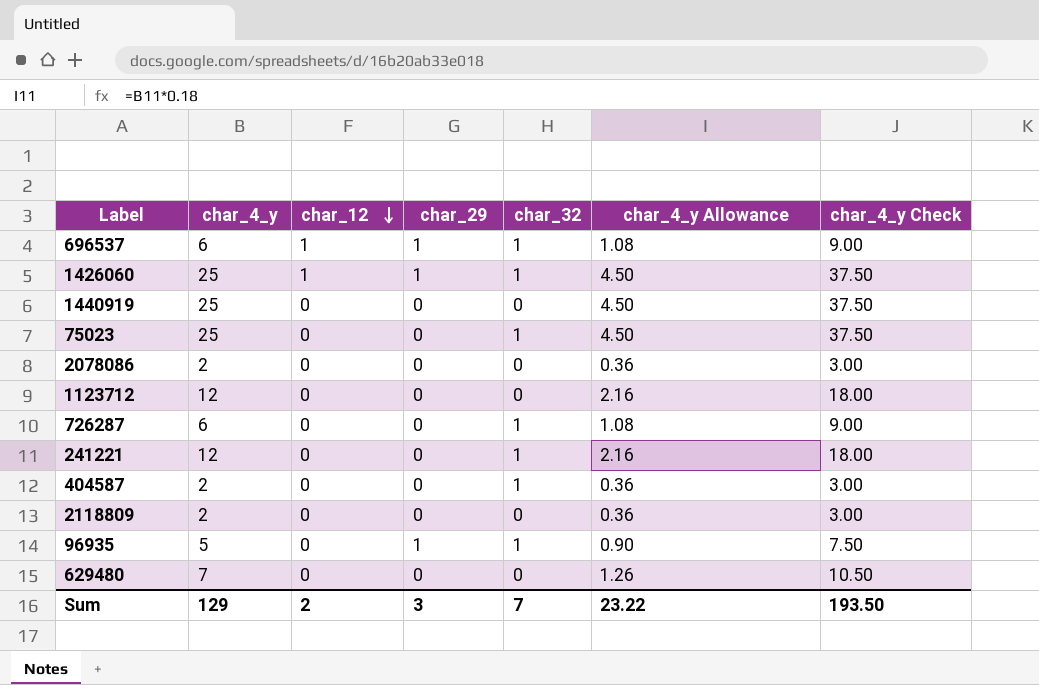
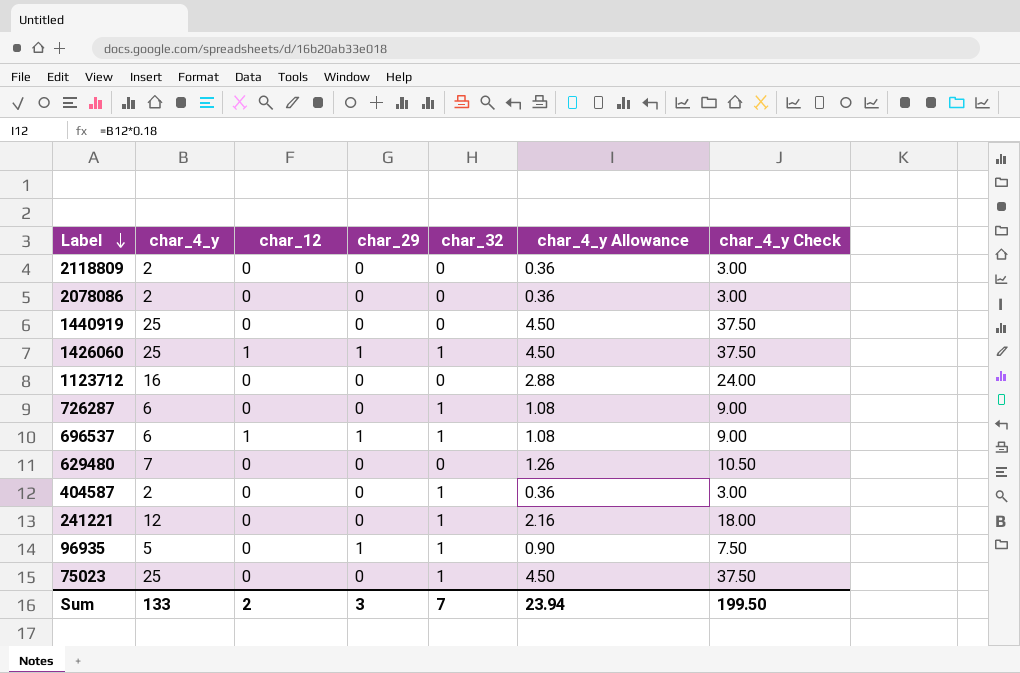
row order: char_12 descending -> Label descending
1123712 | char_4_y: 12 -> 16
1123712 | char_4_y Allowance: 2.16 -> 2.88
1123712 | char_4_y Check: 18.00 -> 24.00
Sum | char_4_y: 129 -> 133
Sum | char_4_y Allowance: 23.22 -> 23.94
Sum | char_4_y Check: 193.50 -> 199.50

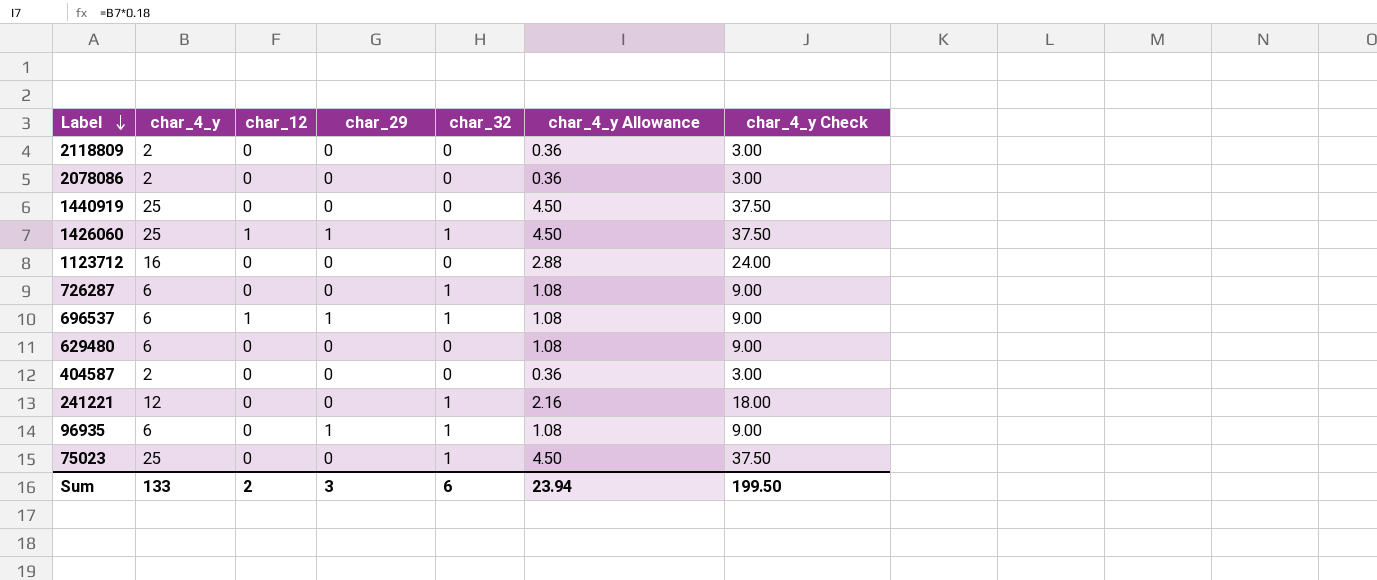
629480 | char_4_y: 7 -> 6
629480 | char_4_y Allowance: 1.26 -> 1.08
629480 | char_4_y Check: 10.50 -> 9.00
404587 | char_32: 1 -> 0
96935 | char_4_y: 5 -> 6
96935 | char_4_y Allowance: 0.90 -> 1.08
96935 | char_4_y Check: 7.50 -> 9.00
Sum | char_32: 7 -> 6

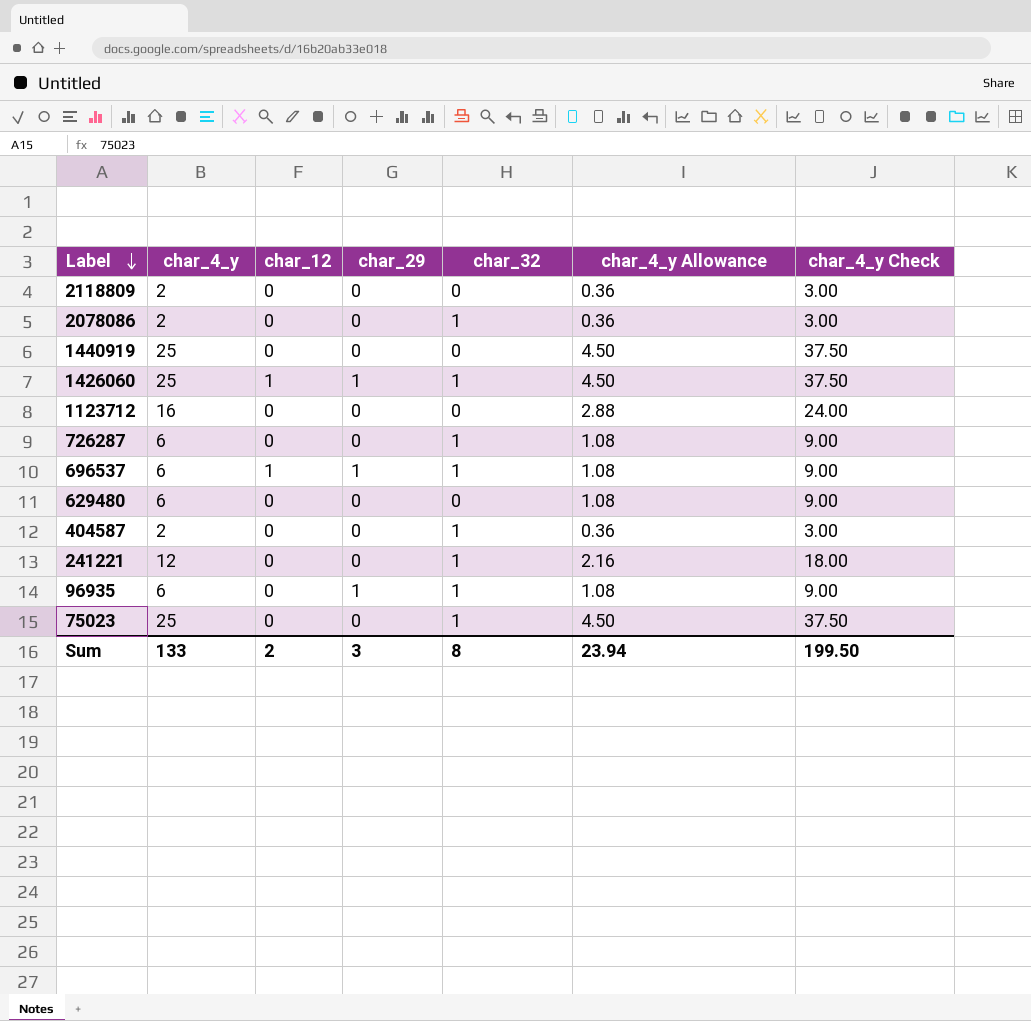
2078086 | char_32: 0 -> 1
404587 | char_32: 0 -> 1
Sum | char_32: 6 -> 8

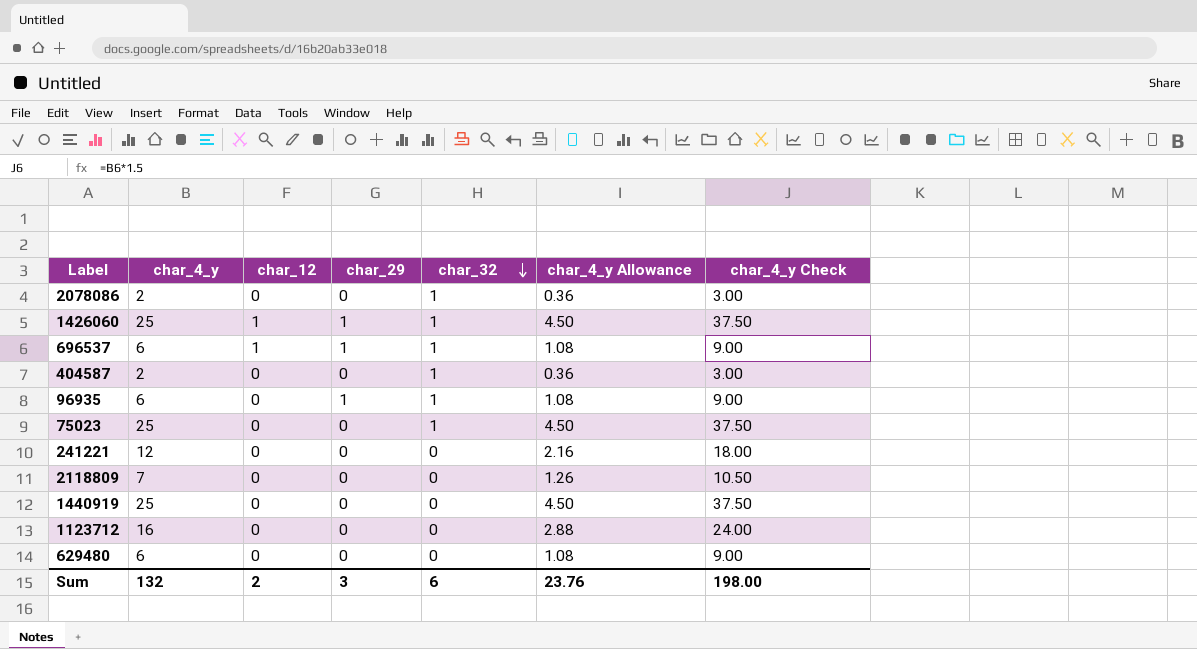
row order: Label descending -> char_32 descending
row 726287: 6 | 0 | 0 | 1 | 1.08 | 9.00 -> none
241221 | char_32: 1 -> 0
2118809 | char_4_y: 2 -> 7
2118809 | char_4_y Allowance: 0.36 -> 1.26
2118809 | char_4_y Check: 3.00 -> 10.50
Sum | char_4_y: 133 -> 132
Sum | char_32: 8 -> 6
Sum | char_4_y Allowance: 23.94 -> 23.76
Sum | char_4_y Check: 199.50 -> 198.00

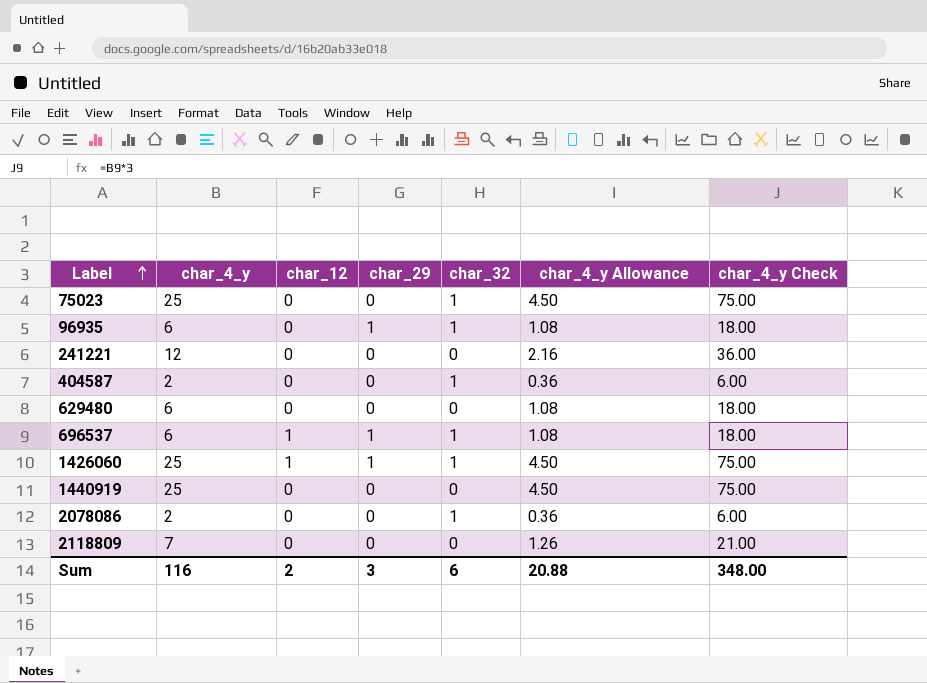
row order: char_32 descending -> Label ascending
column char_4_y Check | formula: [char_4_y] * 1.5 -> [char_4_y] * 3
row 1123712: 16 | 0 | 0 | 0 | 2.88 | 24.00 -> none
Sum | char_4_y: 132 -> 116
Sum | char_4_y Allowance: 23.76 -> 20.88
Sum | char_4_y Check: 198.00 -> 348.00

